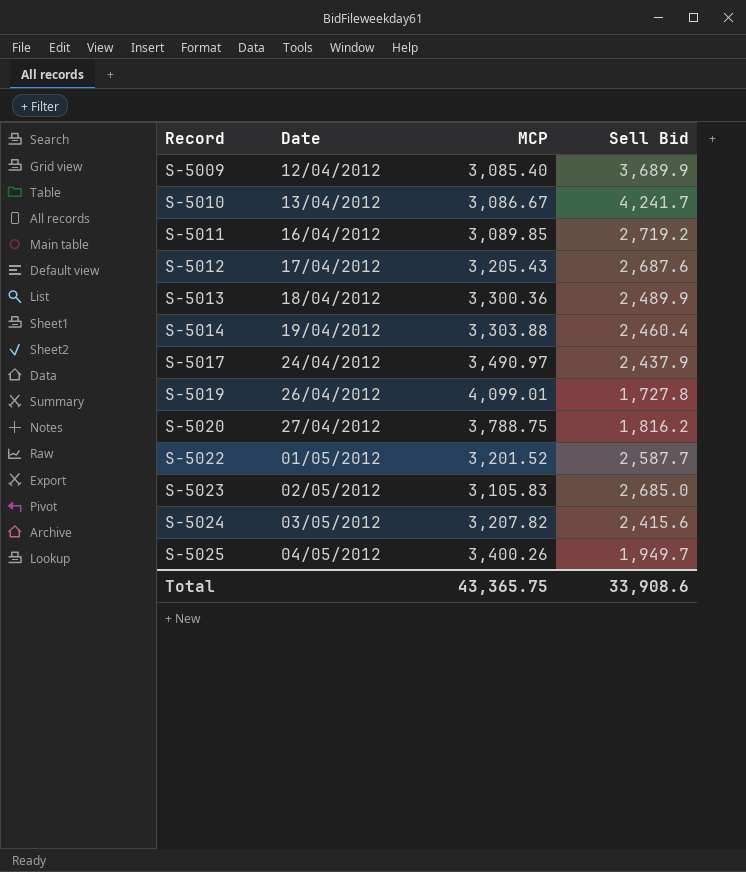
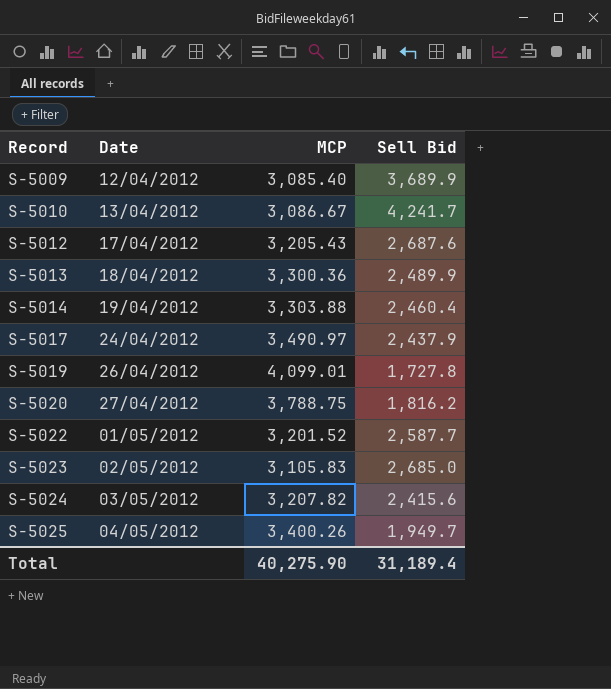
row S-5011: 16/04/2012 | 3,089.85 | 2,719.2 -> none
Total | MCP: 43,365.75 -> 40,275.90
Total | Sell Bid: 33,908.6 -> 31,189.4

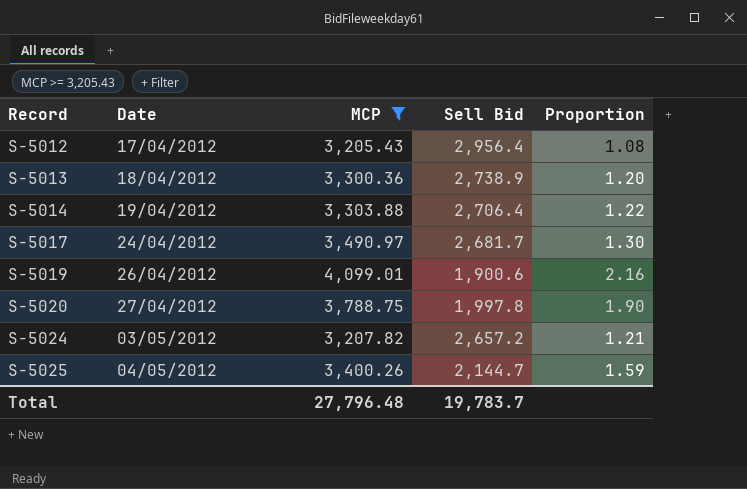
filter: none -> MCP >= 3,205.43
column Proportion | formula: none -> [MCP] / [Sell Bid]
S-5012 | Sell Bid: 2,687.6 -> 2,956.4
S-5013 | Sell Bid: 2,489.9 -> 2,738.9
S-5014 | Sell Bid: 2,460.4 -> 2,706.4
S-5017 | Sell Bid: 2,437.9 -> 2,681.7
S-5019 | Sell Bid: 1,727.8 -> 1,900.6
S-5020 | Sell Bid: 1,816.2 -> 1,997.8
S-5024 | Sell Bid: 2,415.6 -> 2,657.2
S-5025 | Sell Bid: 1,949.7 -> 2,144.7
Total | MCP: 40,275.90 -> 27,796.48
Total | Sell Bid: 31,189.4 -> 19,783.7

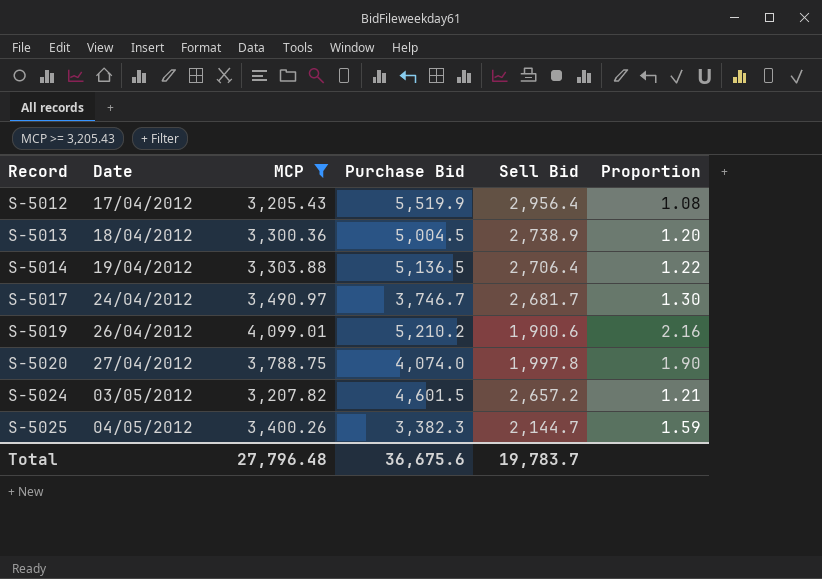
column Purchase Bid | position: none -> 4

